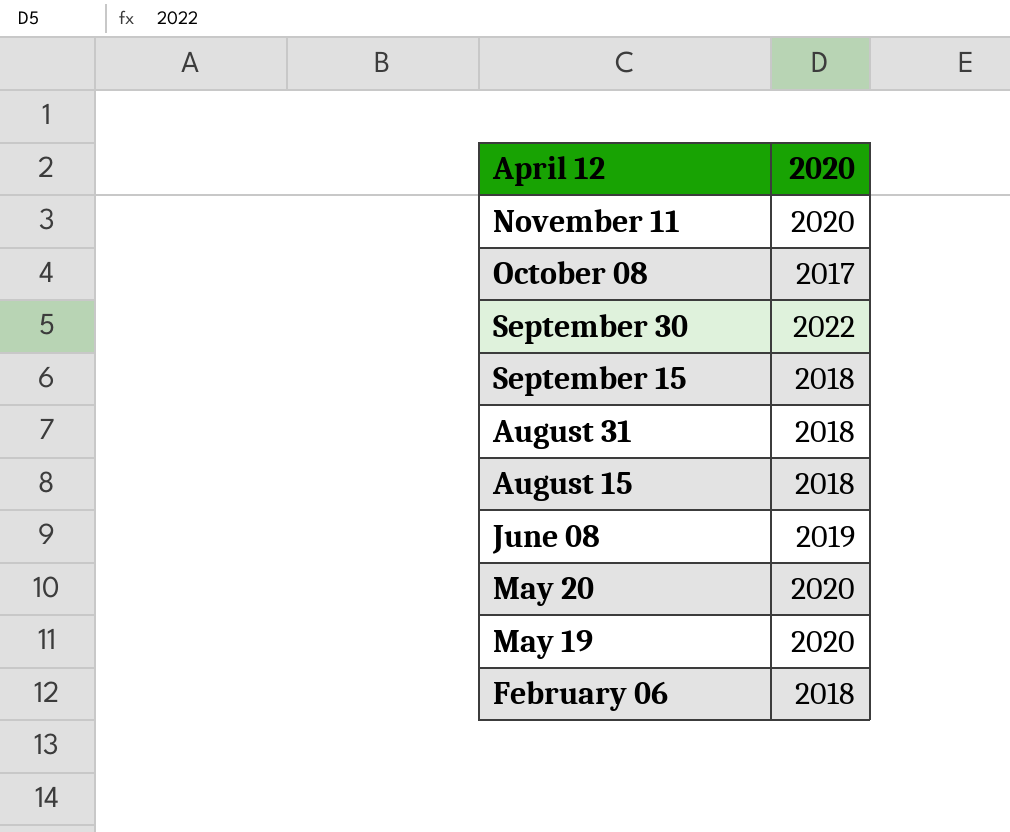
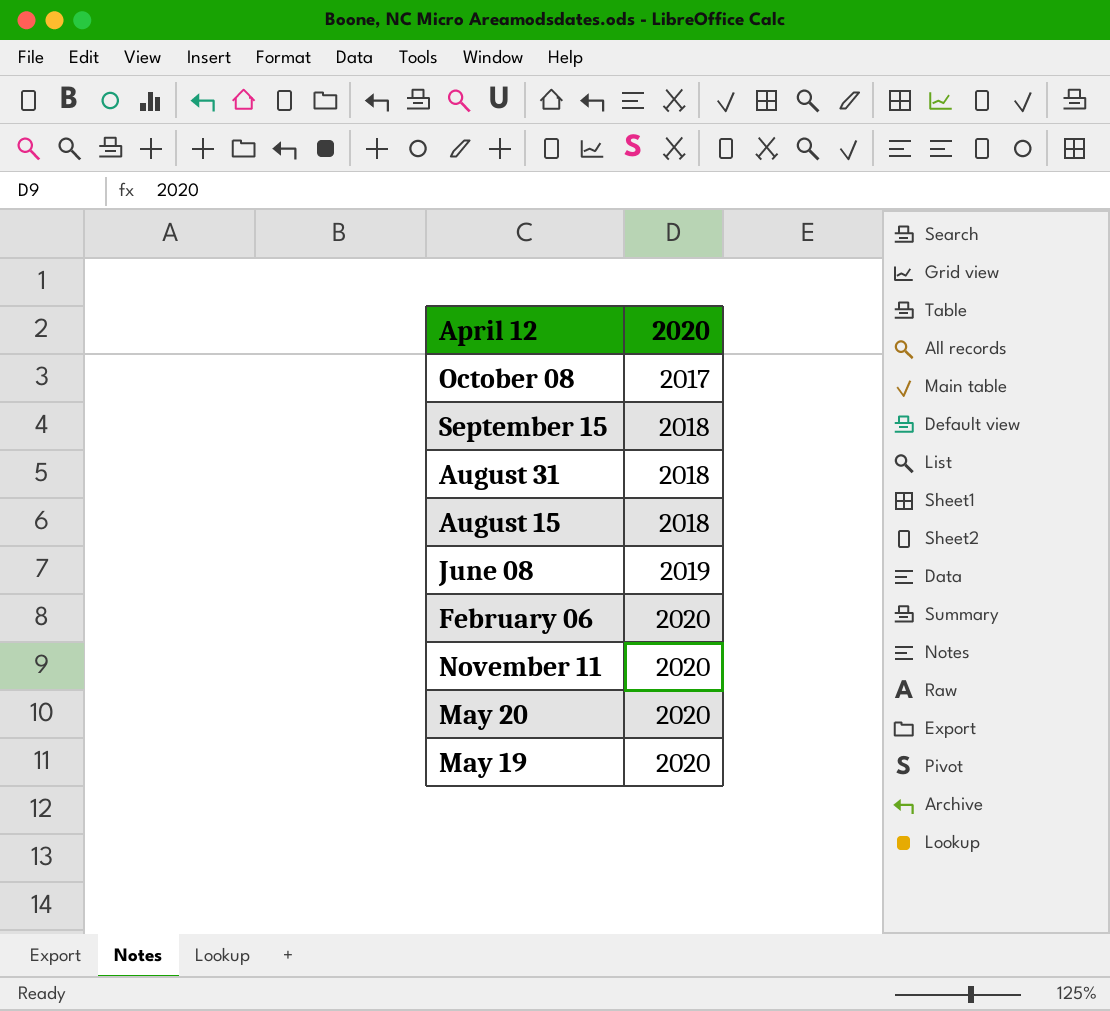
row order: April 12 descending -> 2020 ascending
row September 30: 2022 -> none
February 06 | 2020: 2018 -> 2020

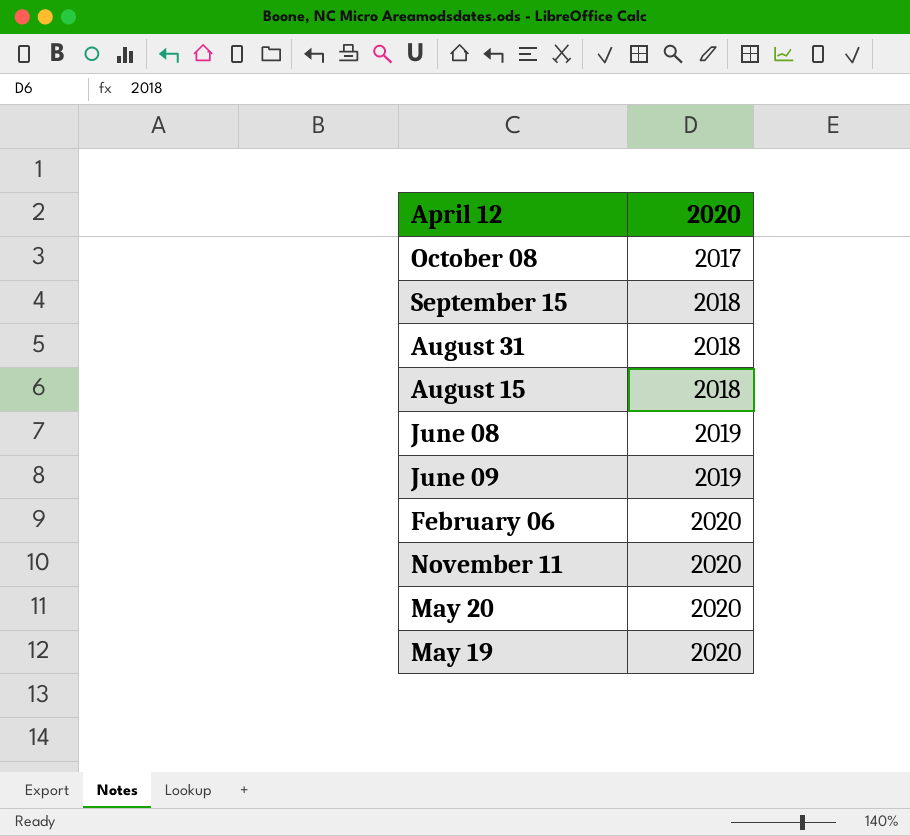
row June 09: none -> 2019

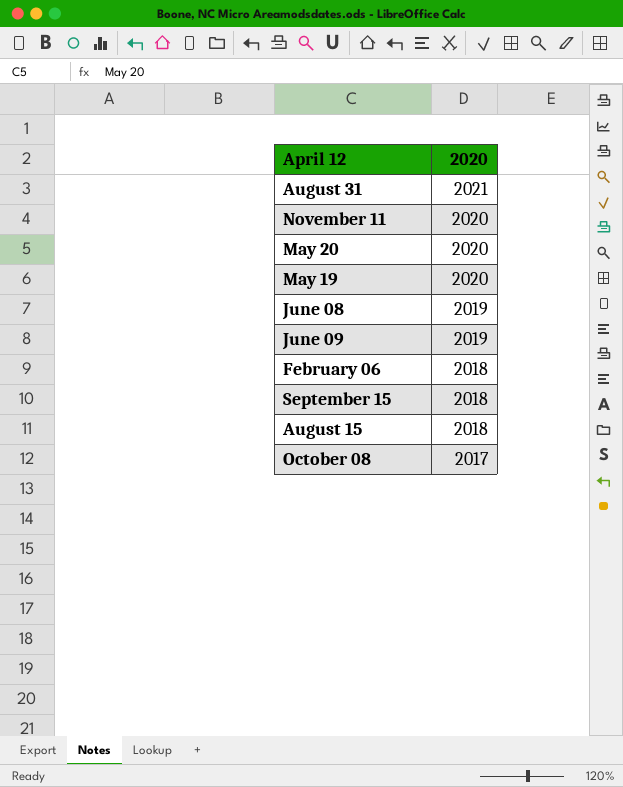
row order: 2020 ascending -> 2020 descending
August 31 | 2020: 2018 -> 2021
February 06 | 2020: 2020 -> 2018

